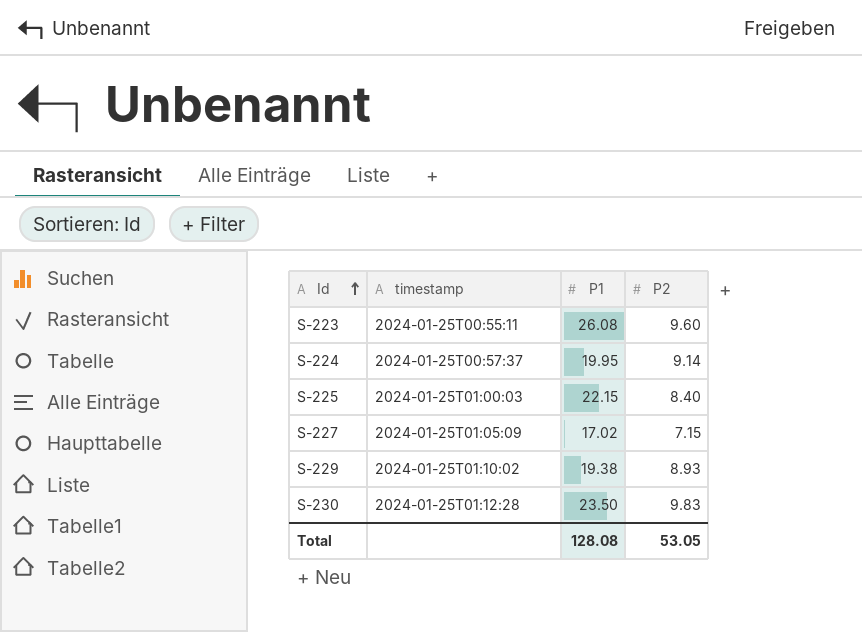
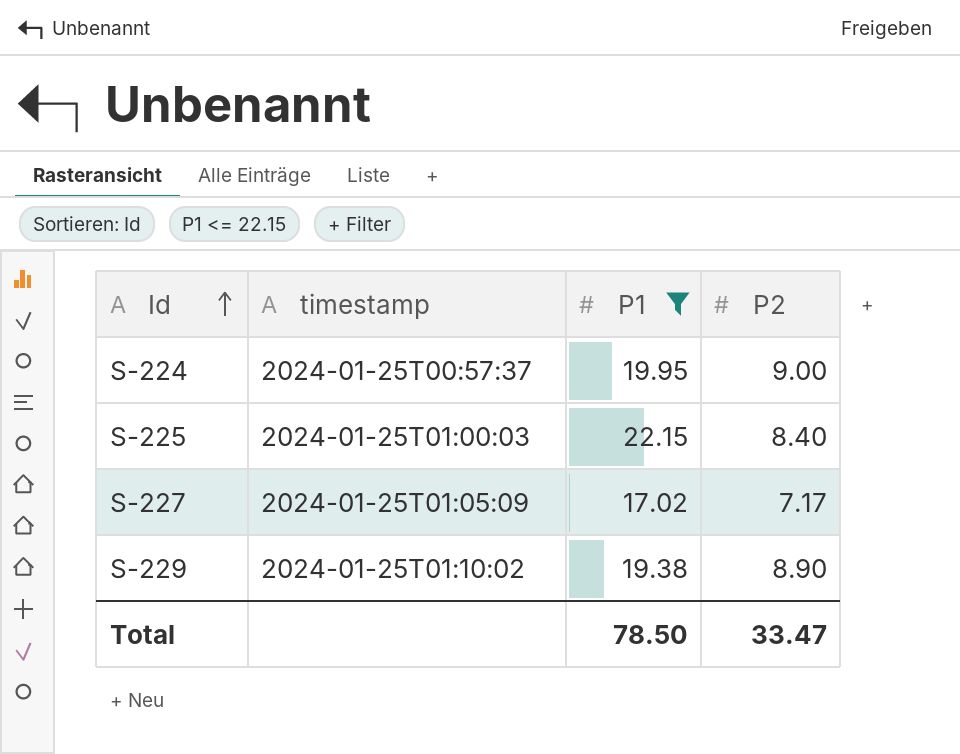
filter: none -> P1 <= 22.15
S-224 | P2: 9.14 -> 9.00
S-227 | P2: 7.15 -> 7.17
S-229 | P2: 8.93 -> 8.90
Total | P1: 128.08 -> 78.50
Total | P2: 53.05 -> 33.47

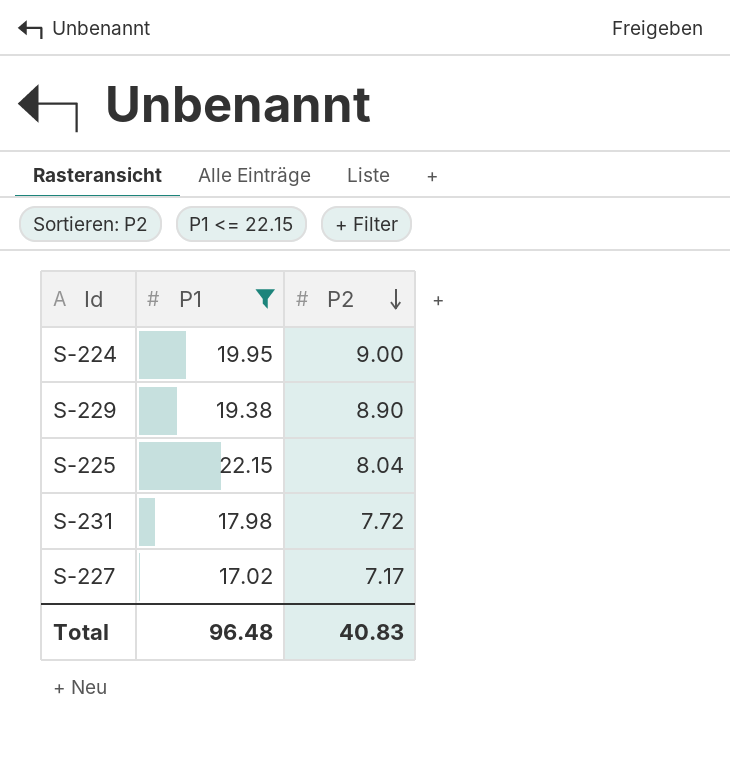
row order: Id ascending -> P2 descending
column timestamp | position: 2 -> none
S-225 | P2: 8.40 -> 8.04
row S-231: none -> 17.98 | 7.72
Total | P1: 78.50 -> 96.48
Total | P2: 33.47 -> 40.83

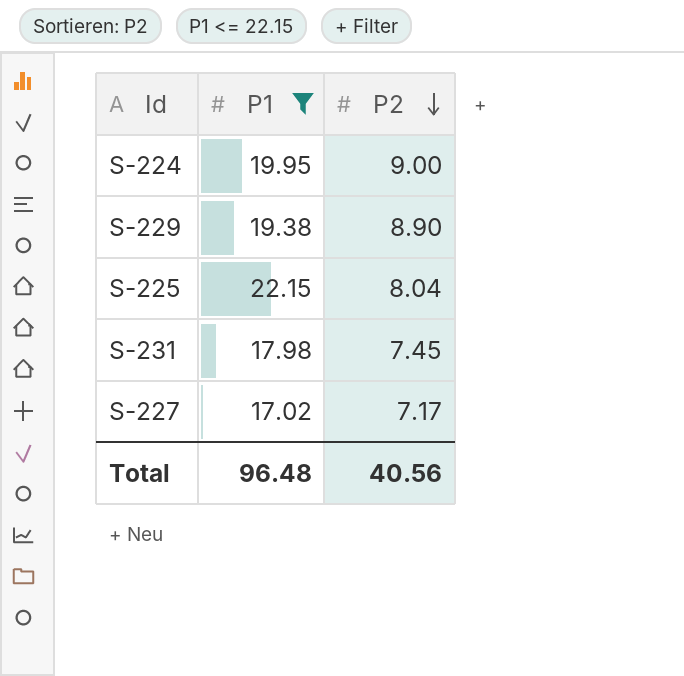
S-231 | P2: 7.72 -> 7.45
Total | P2: 40.83 -> 40.56

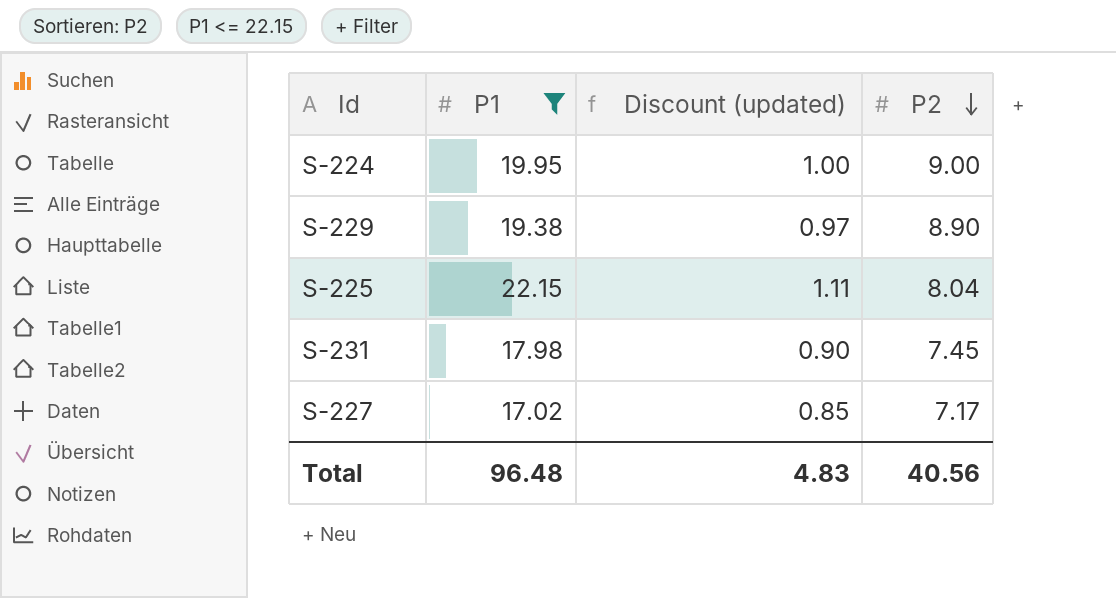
column Discount (updated) | formula: none -> [P1] * 0.05

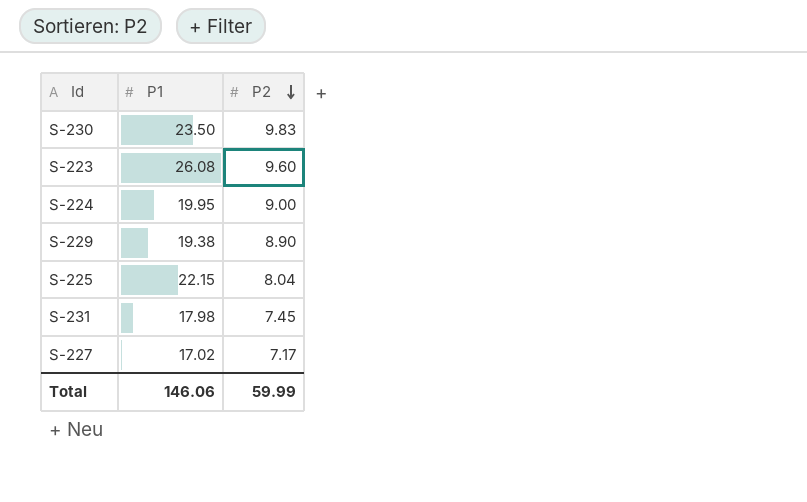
filter: P1 <= 22.15 -> none
column Discount (updated) | formula: [P1] * 0.05 -> none
Total | P1: 96.48 -> 146.06
Total | P2: 40.56 -> 59.99

